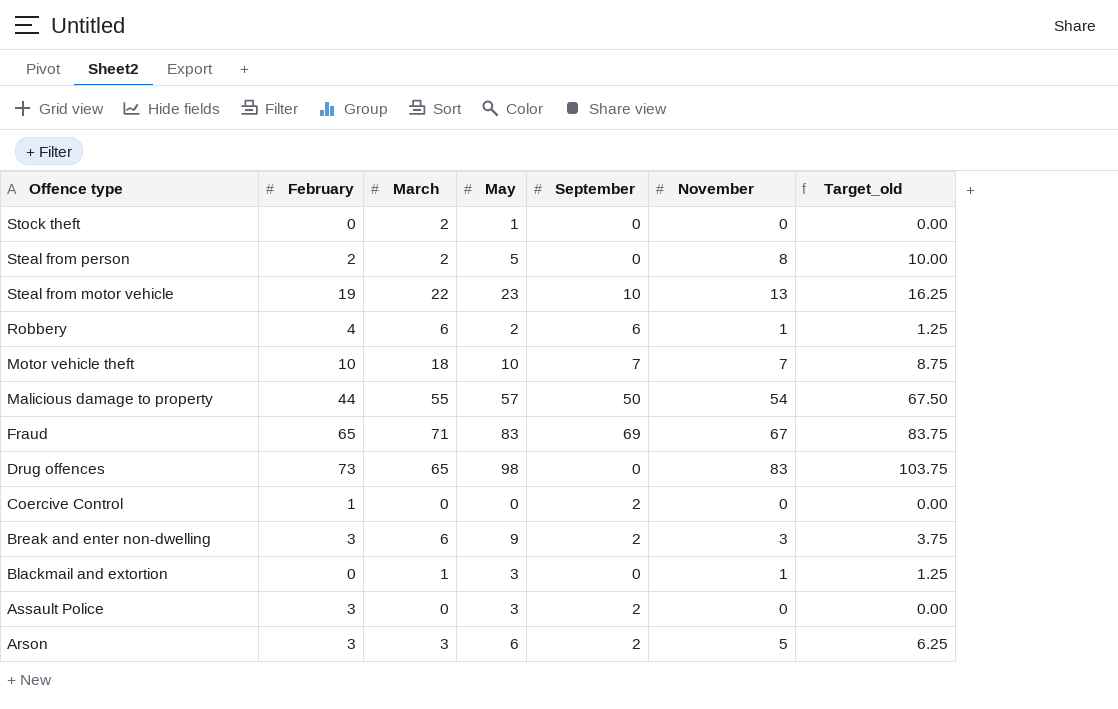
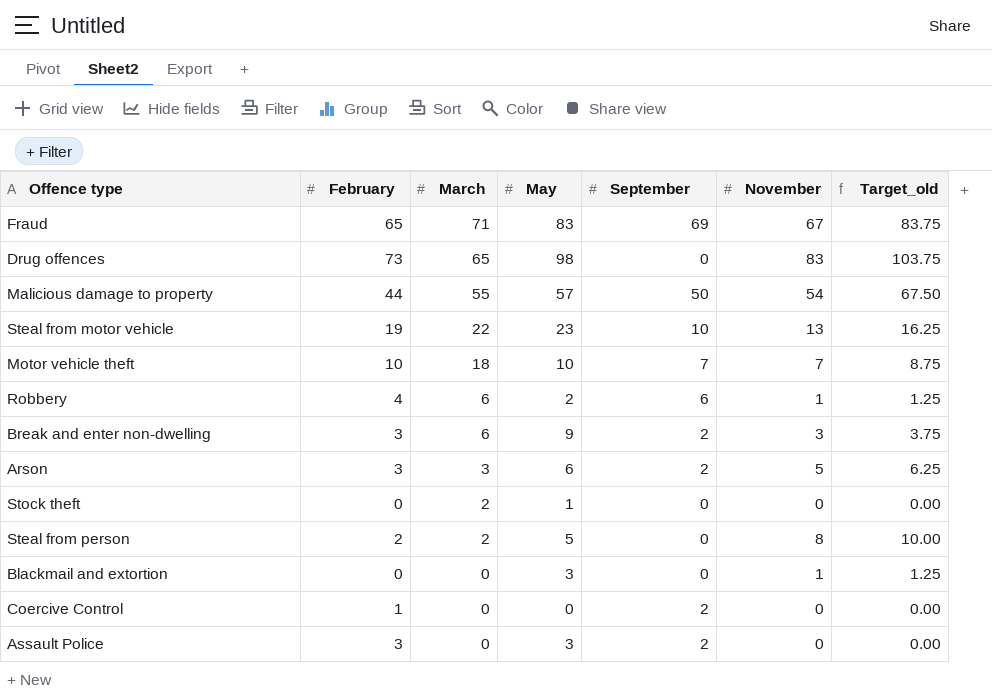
row order: Offence type descending -> March descending
Blackmail and extortion | March: 1 -> 0

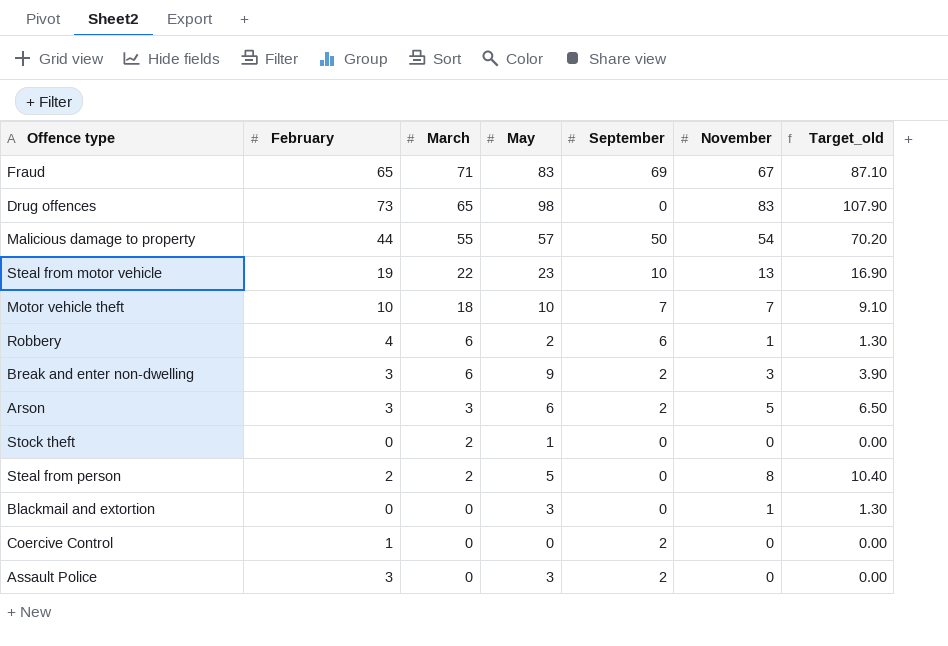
column Target_old | formula: [November] * 1.25 -> [November] * 1.3

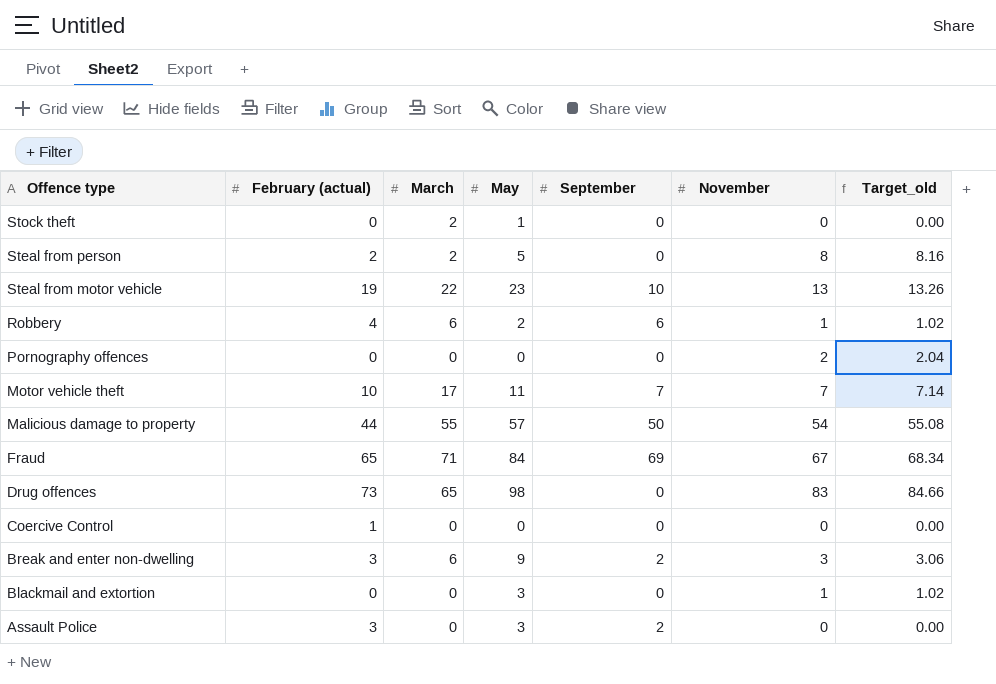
row order: March descending -> Offence type descending
column name: February -> February (actual)
column Target_old | formula: [November] * 1.3 -> [November] * 1.02
row Arson: 3 | 3 | 6 | 2 | 5 | 6.50 -> none
row Pornography offences: none -> 0 | 0 | 0 | 0 | 2 | 2.04
Motor vehicle theft | March: 18 -> 17
Motor vehicle theft | May: 10 -> 11
Fraud | May: 83 -> 84
Coercive Control | September: 2 -> 0

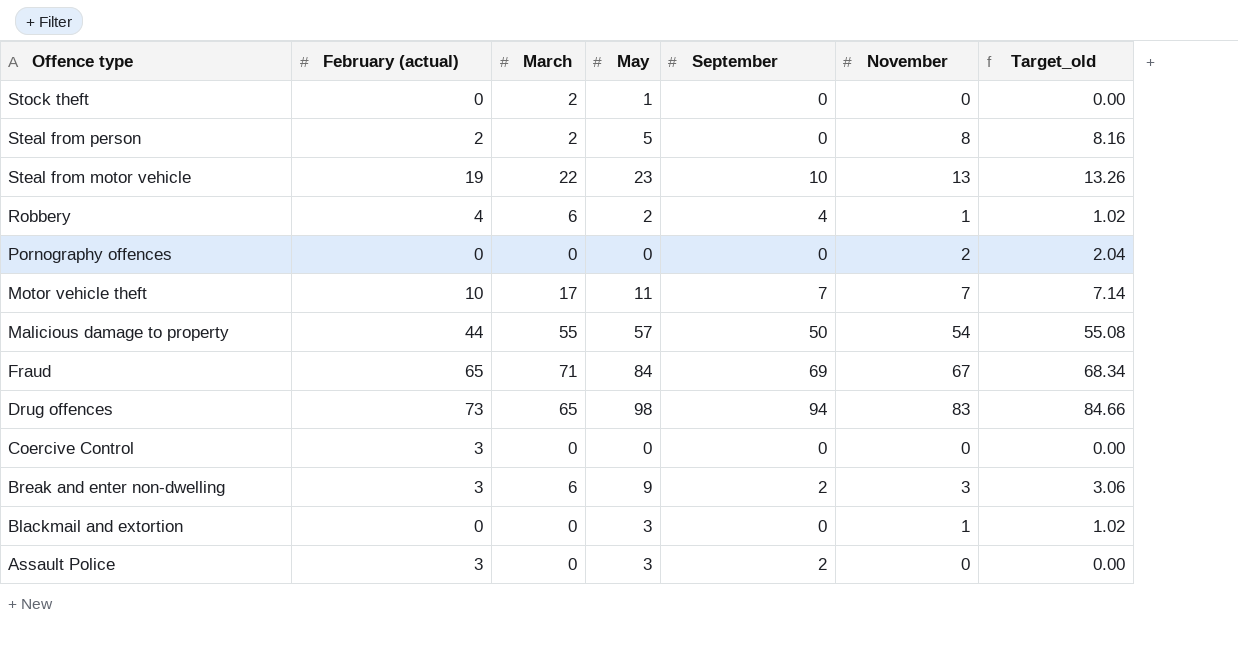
Robbery | September: 6 -> 4
Drug offences | September: 0 -> 94
Coercive Control | February (actual): 1 -> 3

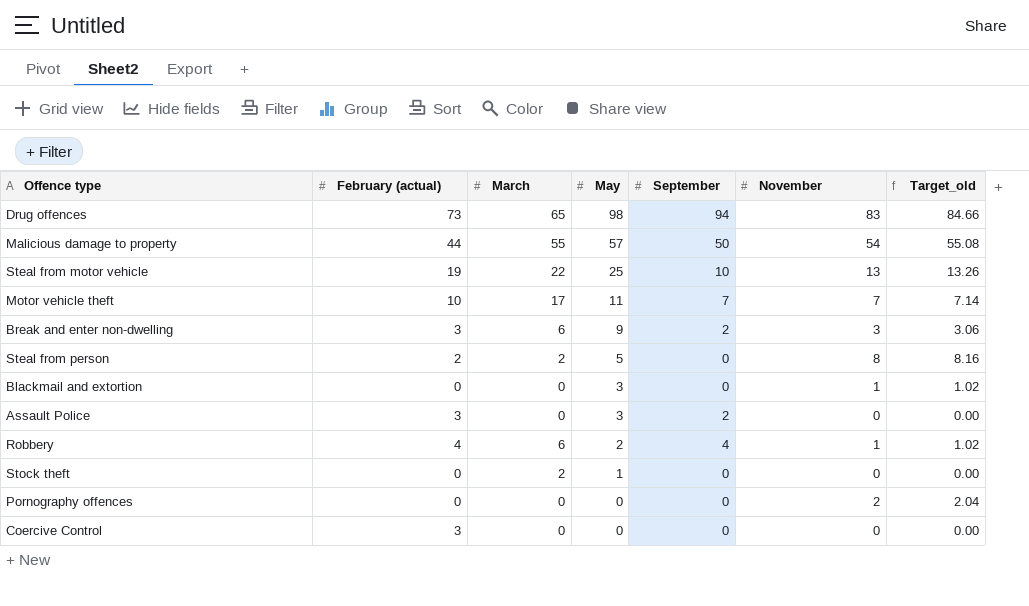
row order: Offence type descending -> May descending
row Fraud: 65 | 71 | 84 | 69 | 67 | 68.34 -> none
Steal from motor vehicle | May: 23 -> 25

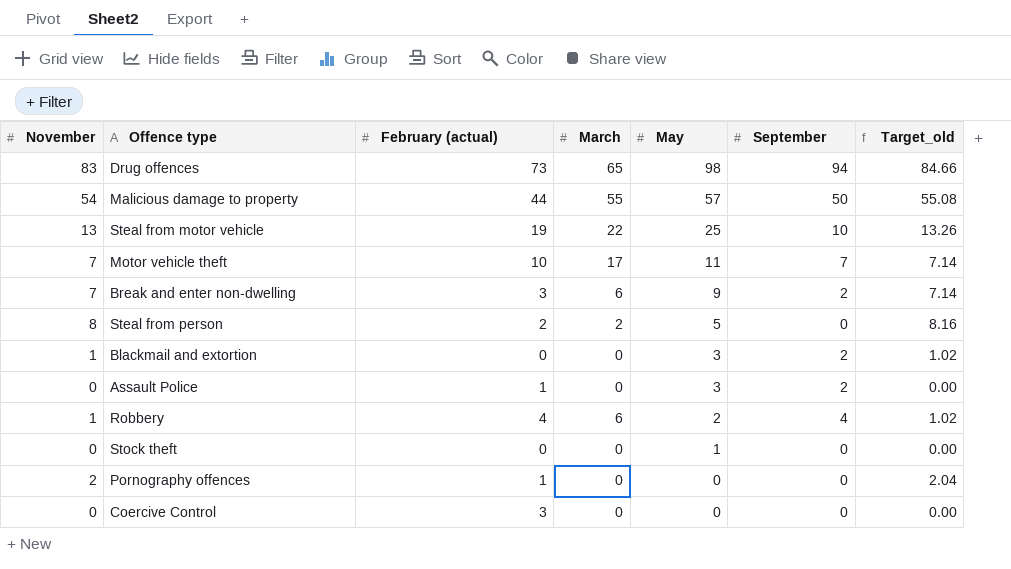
column November | position: 6 -> 1
Break and enter non-dwelling | November: 3 -> 7
Break and enter non-dwelling | Target_old: 3.06 -> 7.14
Blackmail and extortion | September: 0 -> 2
Assault Police | February (actual): 3 -> 1
Stock theft | March: 2 -> 0
Pornography offences | February (actual): 0 -> 1

